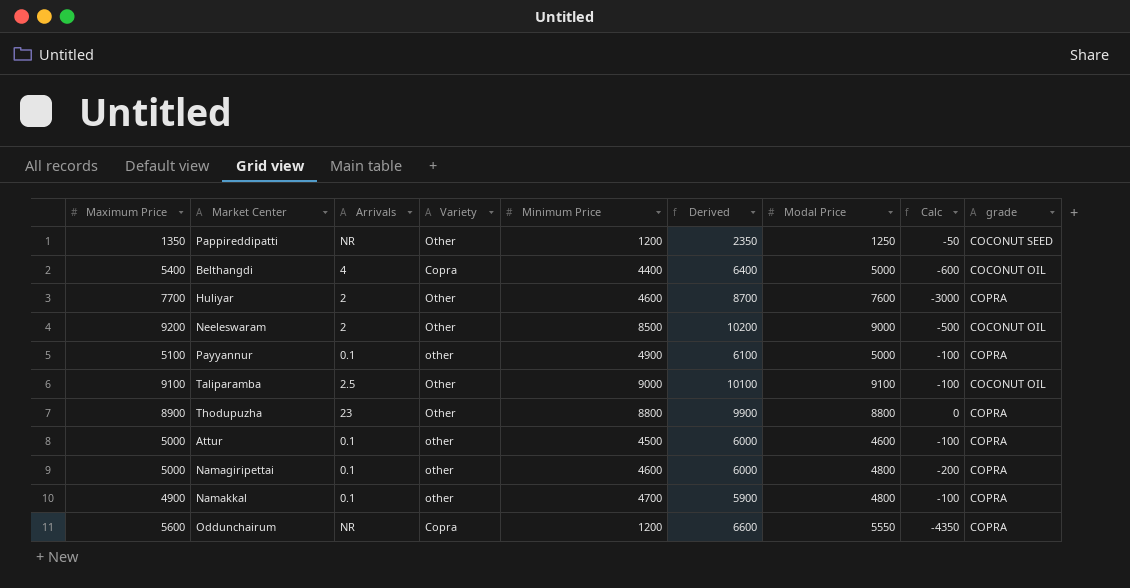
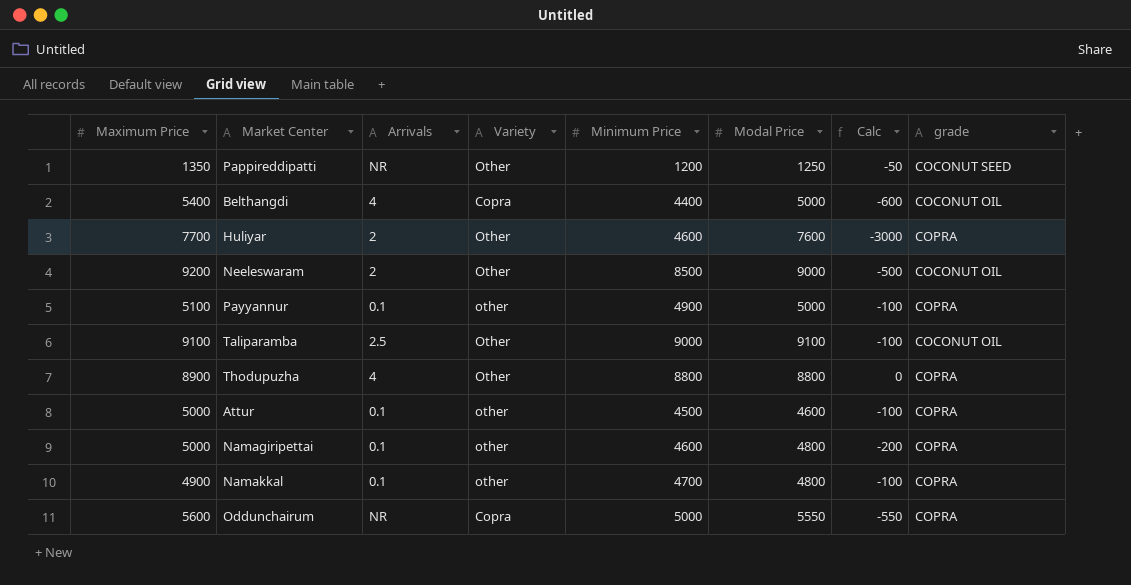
column Derived | formula: [Maximum Price] + 1000 -> none
Thodupuzha | Arrivals: 23 -> 4
Oddunchairum | Minimum Price: 1200 -> 5000
Oddunchairum | Calc: -4350 -> -550

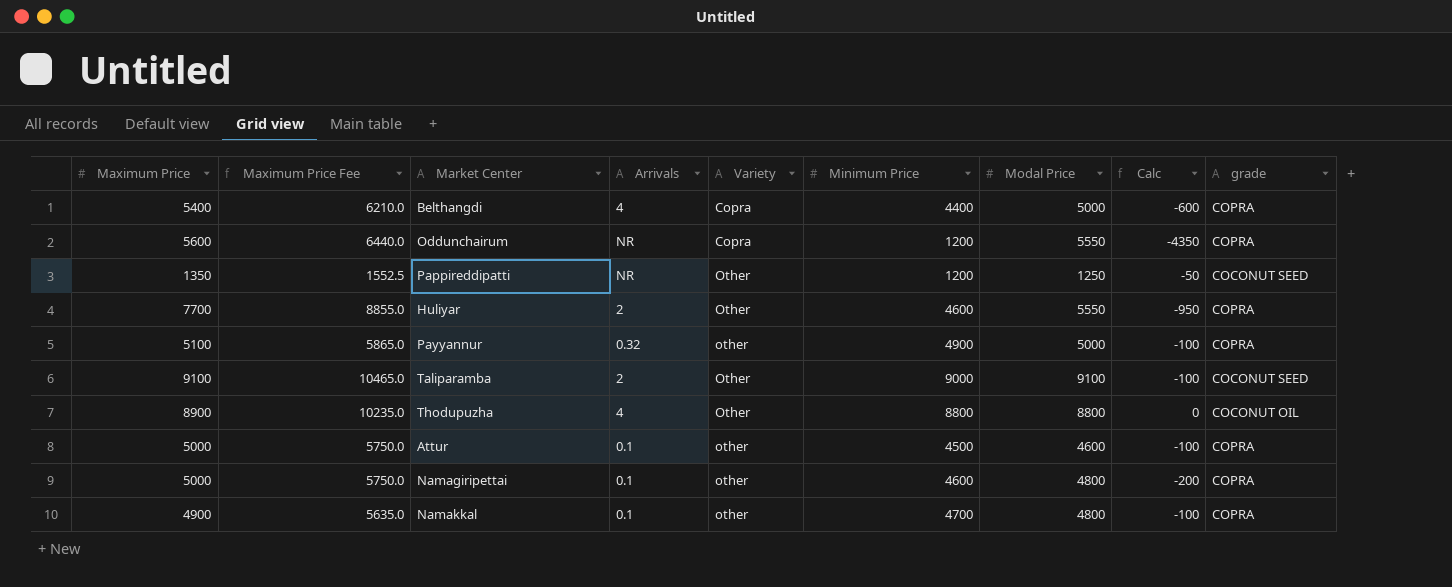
row order: none -> Variety ascending
column Maximum Price Fee | formula: none -> [Maximum Price] * 1.15
row Neeleswaram: 9200 | 2 | Other | 8500 | 9000 | -500 | COCONUT OIL -> none
Belthangdi | grade: COCONUT OIL -> COPRA
Oddunchairum | Minimum Price: 5000 -> 1200
Oddunchairum | Calc: -550 -> -4350
Huliyar | Modal Price: 7600 -> 5550
Huliyar | Calc: -3000 -> -950
Payyannur | Arrivals: 0.1 -> 0.32
Taliparamba | Arrivals: 2.5 -> 2
Taliparamba | grade: COCONUT OIL -> COCONUT SEED
Thodupuzha | grade: COPRA -> COCONUT OIL

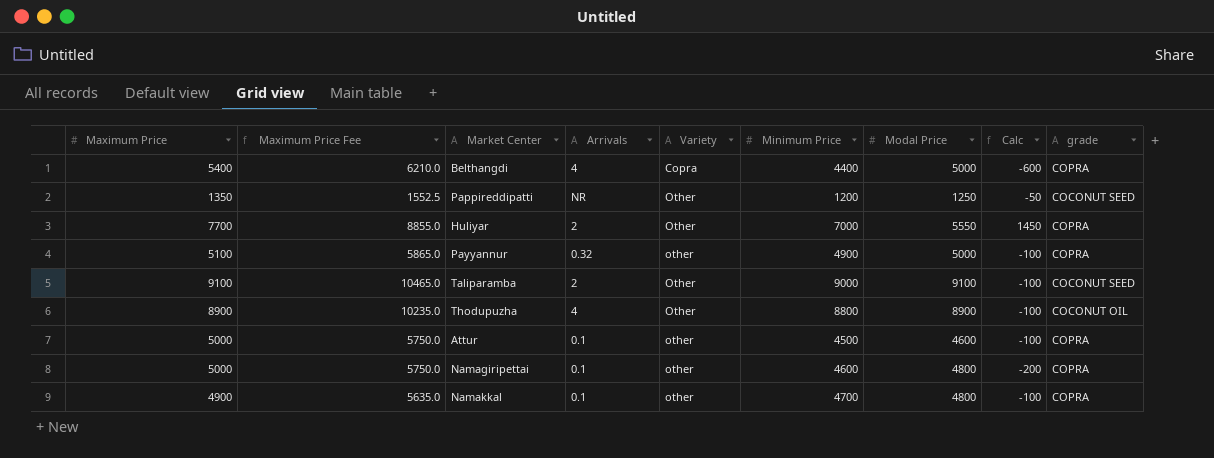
row Oddunchairum: 5600 | 6440.0 | NR | Copra | 1200 | 5550 | -4350 | COPRA -> none
Huliyar | Minimum Price: 4600 -> 7000
Huliyar | Calc: -950 -> 1450
Thodupuzha | Modal Price: 8800 -> 8900
Thodupuzha | Calc: 0 -> -100

